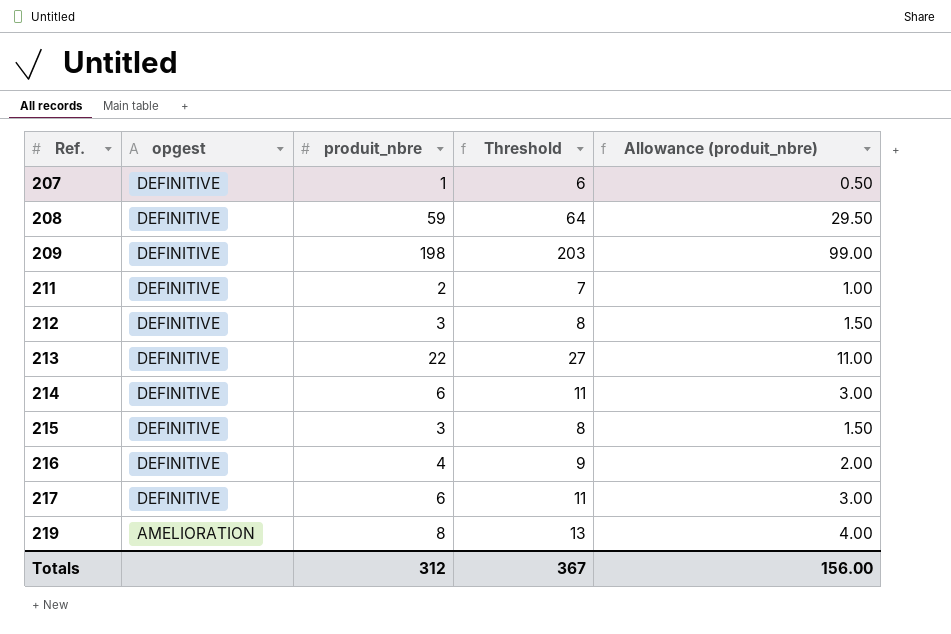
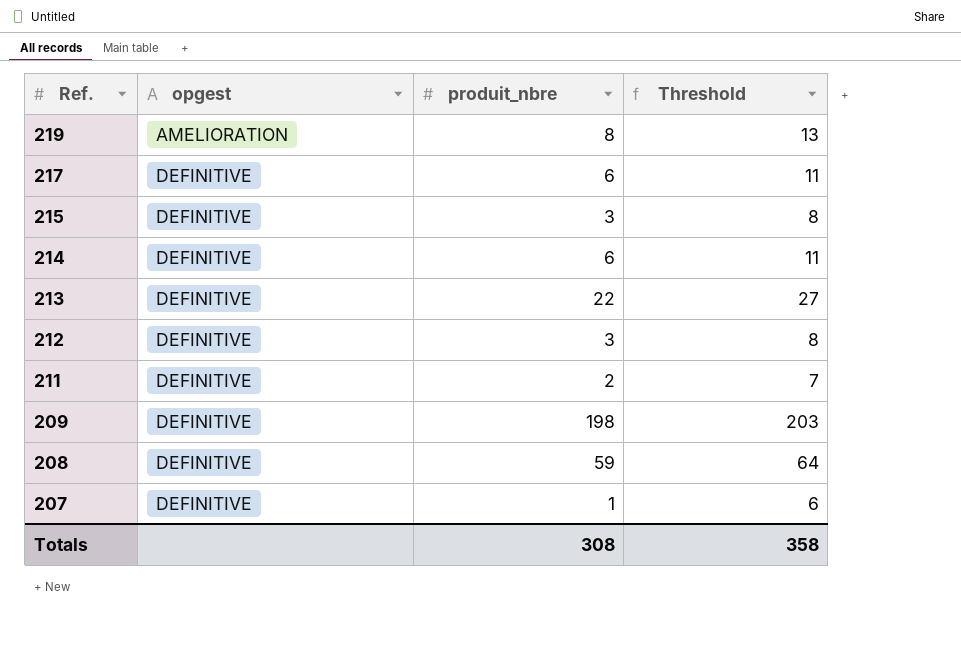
row order: Ref. ascending -> Ref. descending
column Allowance (produit_nbre) | formula: [produit_nbre] * 0.5 -> none
row 216: DEFINITIVE | 4 | 9 | 2.00 -> none
Totals | produit_nbre: 312 -> 308
Totals | Threshold: 367 -> 358

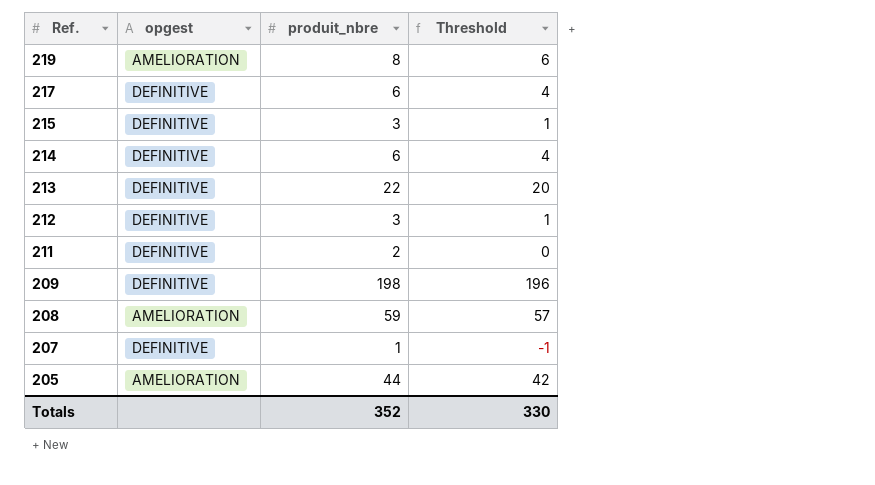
column Threshold | formula: [produit_nbre] + 5 -> [produit_nbre] - 2
208 | opgest: DEFINITIVE -> AMELIORATION
row 205: none -> AMELIORATION | 44 | 42
Totals | produit_nbre: 308 -> 352
Totals | Threshold: 358 -> 330

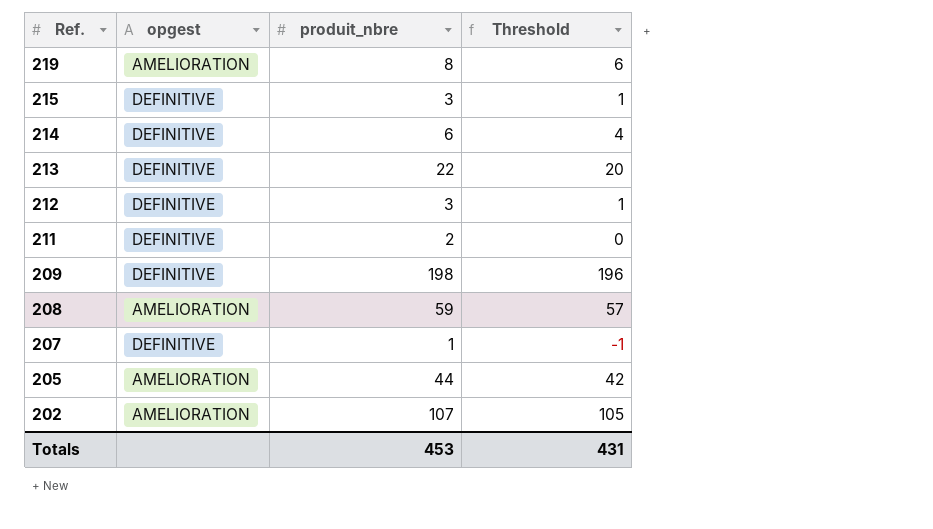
row 217: DEFINITIVE | 6 | 4 -> none
row 202: none -> AMELIORATION | 107 | 105
Totals | produit_nbre: 352 -> 453
Totals | Threshold: 330 -> 431

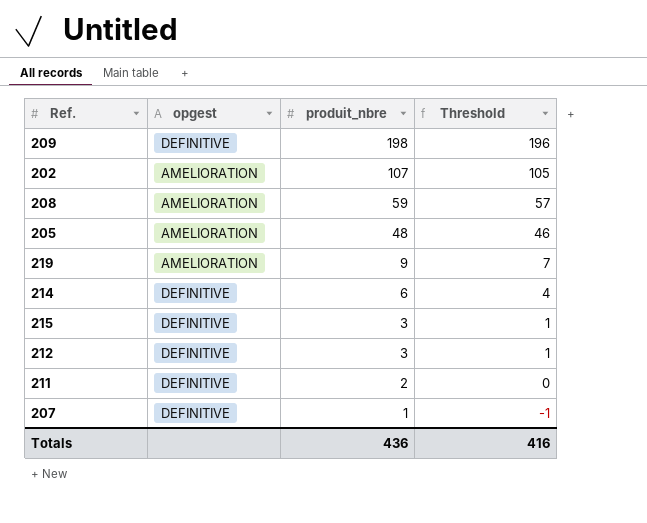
row order: Ref. descending -> produit_nbre descending
row 213: DEFINITIVE | 22 | 20 -> none
205 | produit_nbre: 44 -> 48
205 | Threshold: 42 -> 46
219 | produit_nbre: 8 -> 9
219 | Threshold: 6 -> 7
Totals | produit_nbre: 453 -> 436
Totals | Threshold: 431 -> 416

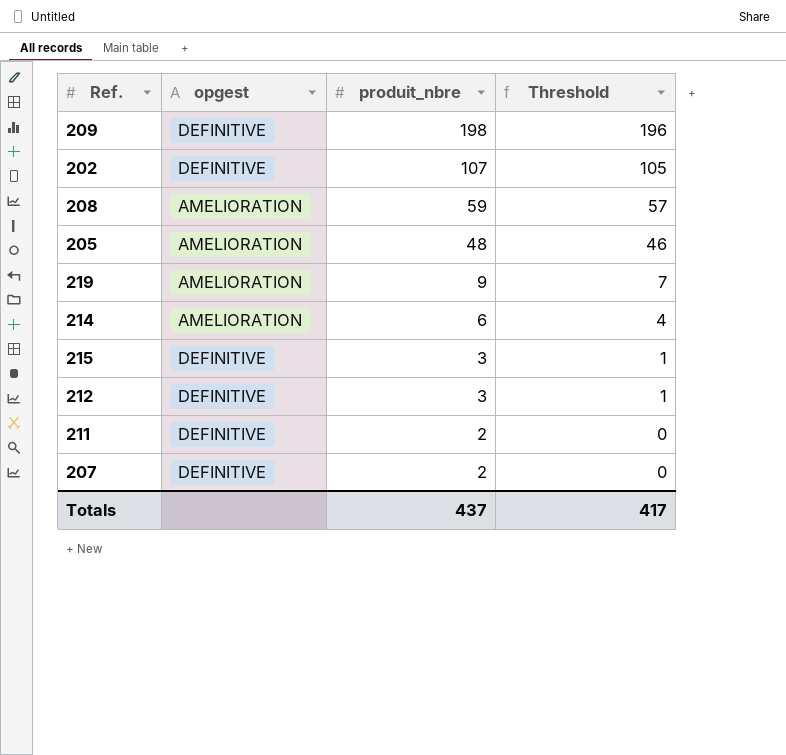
202 | opgest: AMELIORATION -> DEFINITIVE
214 | opgest: DEFINITIVE -> AMELIORATION
207 | produit_nbre: 1 -> 2
207 | Threshold: -1 -> 0
Totals | produit_nbre: 436 -> 437
Totals | Threshold: 416 -> 417

